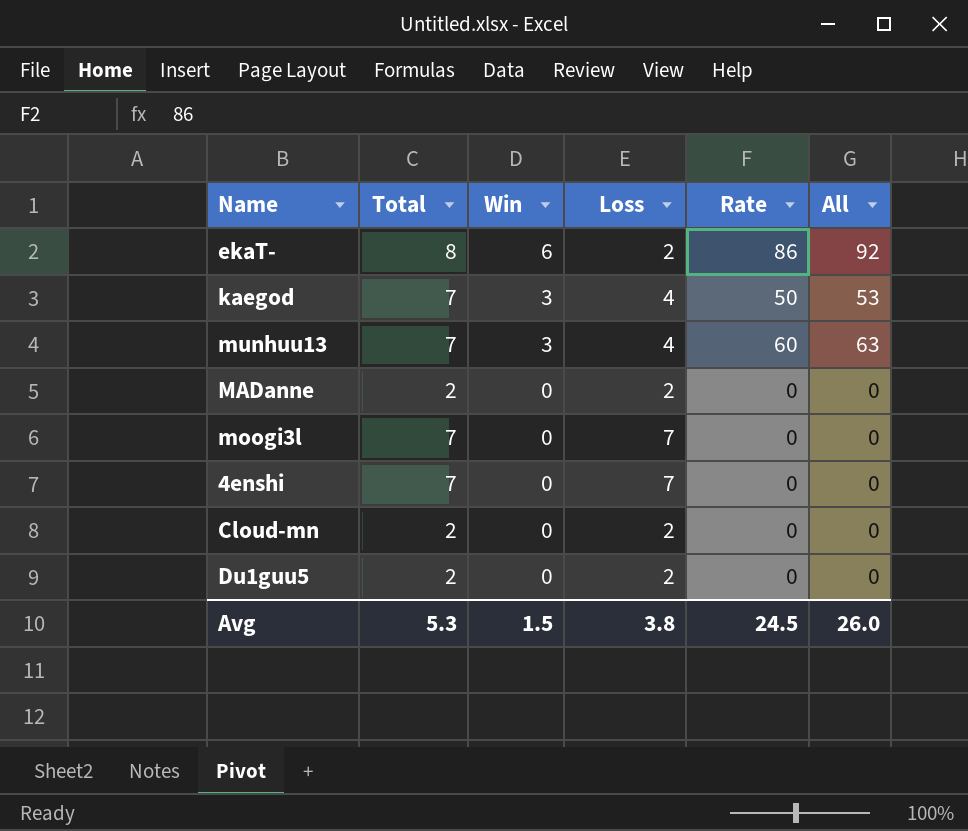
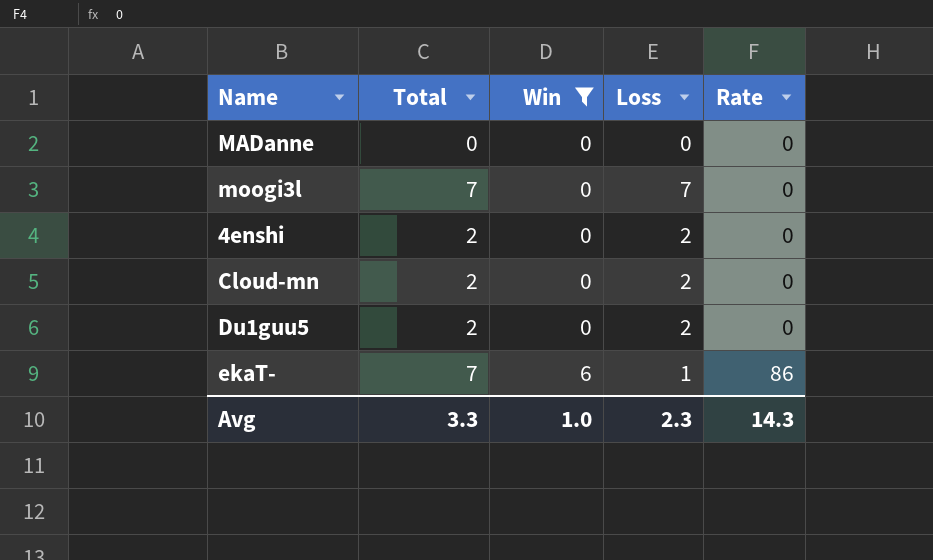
filter: none -> Win != 3
row order: Win descending -> Win ascending
column All | formula: [Win] + [Rate] -> none
MADanne | Total: 2 -> 0
MADanne | Loss: 2 -> 0
4enshi | Total: 7 -> 2
4enshi | Loss: 7 -> 2
ekaT- | Total: 8 -> 7
ekaT- | Loss: 2 -> 1
Avg | Total: 5.3 -> 3.3
Avg | Win: 1.5 -> 1.0
Avg | Loss: 3.8 -> 2.3
Avg | Rate: 24.5 -> 14.3

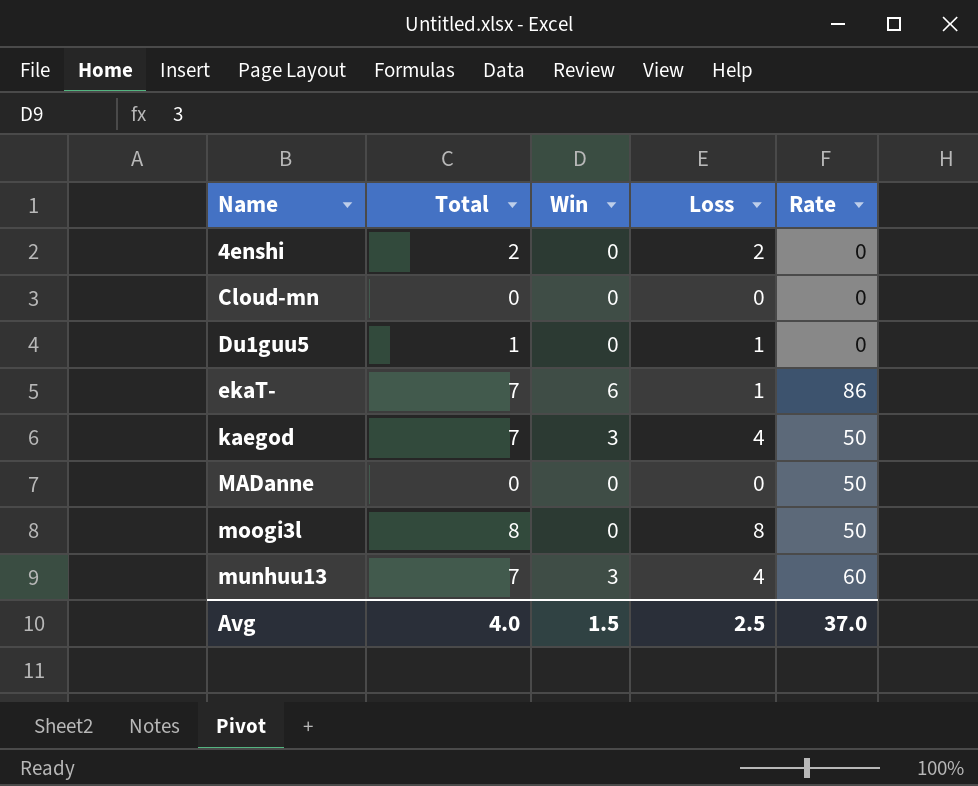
filter: Win != 3 -> none
row order: Win ascending -> Name ascending
Cloud-mn | Total: 2 -> 0
Cloud-mn | Loss: 2 -> 0
Du1guu5 | Total: 2 -> 1
Du1guu5 | Loss: 2 -> 1
MADanne | Rate: 0 -> 50
moogi3l | Total: 7 -> 8
moogi3l | Loss: 7 -> 8
moogi3l | Rate: 0 -> 50
Avg | Total: 3.3 -> 4.0
Avg | Win: 1.0 -> 1.5
Avg | Loss: 2.3 -> 2.5
Avg | Rate: 14.3 -> 37.0

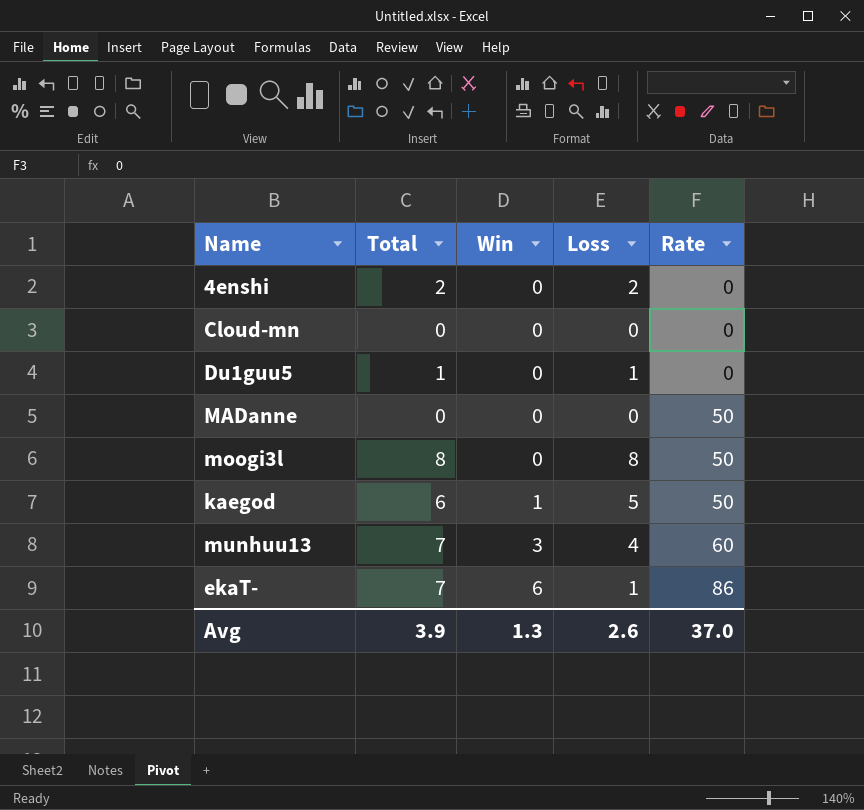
row order: Name ascending -> Win ascending
kaegod | Total: 7 -> 6
kaegod | Win: 3 -> 1
kaegod | Loss: 4 -> 5
Avg | Total: 4.0 -> 3.9
Avg | Win: 1.5 -> 1.3
Avg | Loss: 2.5 -> 2.6

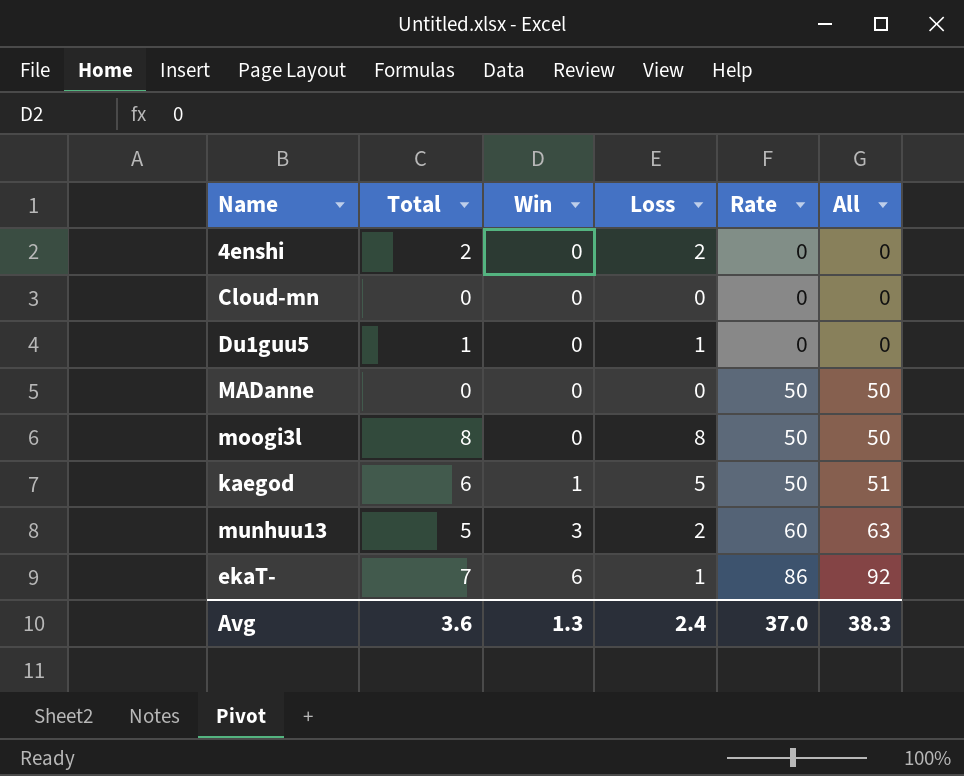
column All | formula: none -> [Win] + [Rate]
munhuu13 | Total: 7 -> 5
munhuu13 | Loss: 4 -> 2
Avg | Total: 3.9 -> 3.6
Avg | Loss: 2.6 -> 2.4

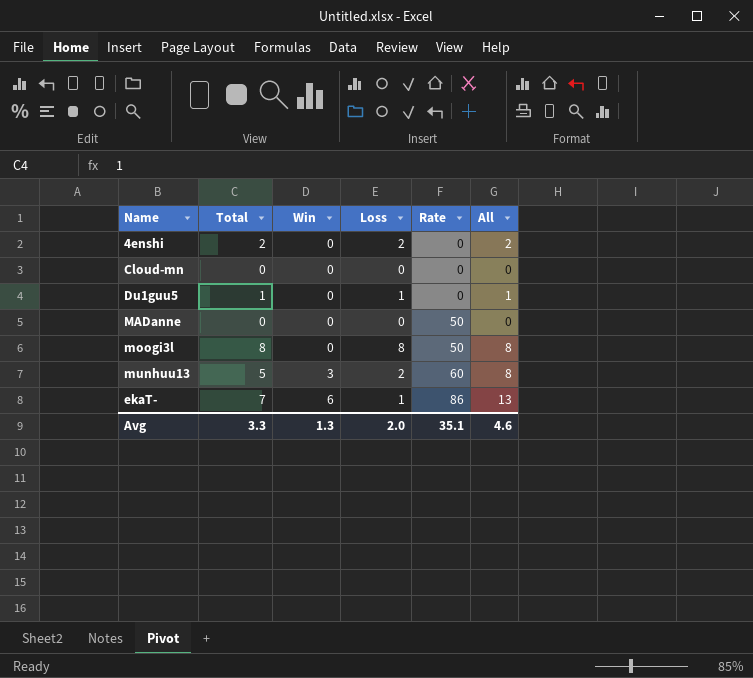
column All | formula: [Win] + [Rate] -> [Total] + [Win]
row kaegod: 6 | 1 | 5 | 50 | 51 -> none
Avg | Total: 3.6 -> 3.3
Avg | Loss: 2.4 -> 2.0
Avg | Rate: 37.0 -> 35.1
Avg | All: 38.3 -> 4.6

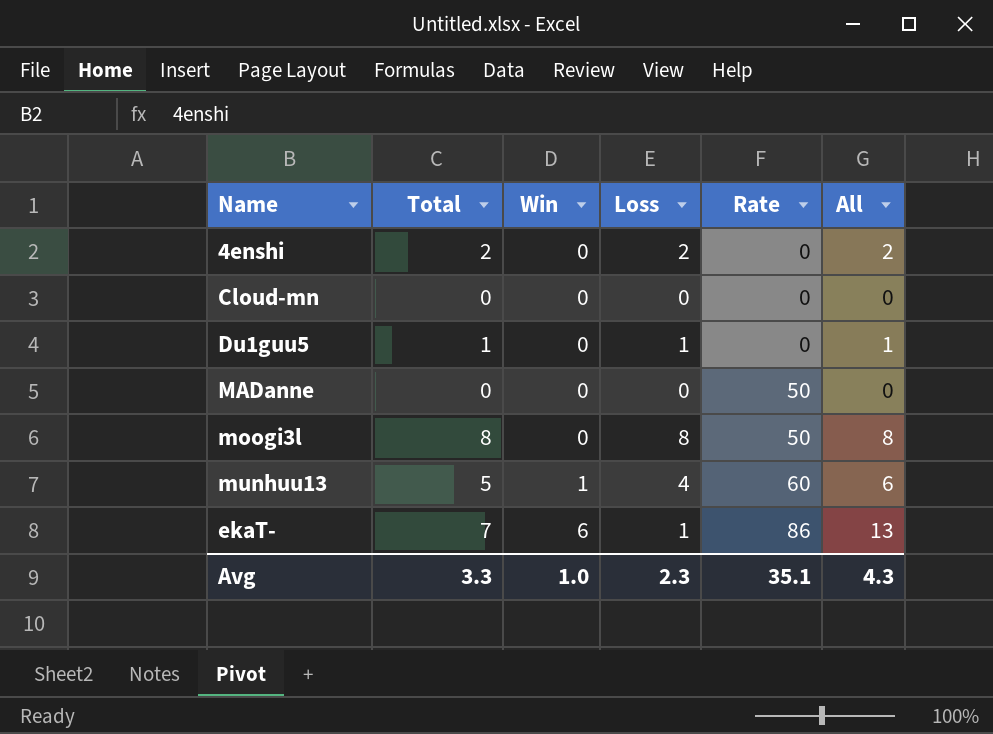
munhuu13 | Win: 3 -> 1
munhuu13 | Loss: 2 -> 4
munhuu13 | All: 8 -> 6
Avg | Win: 1.3 -> 1.0
Avg | Loss: 2.0 -> 2.3
Avg | All: 4.6 -> 4.3

